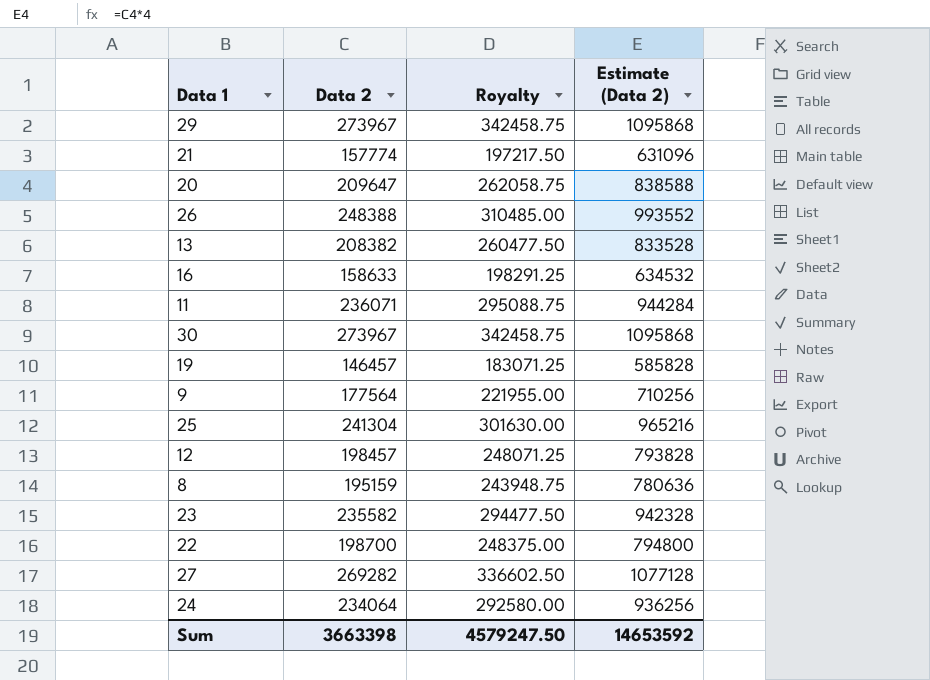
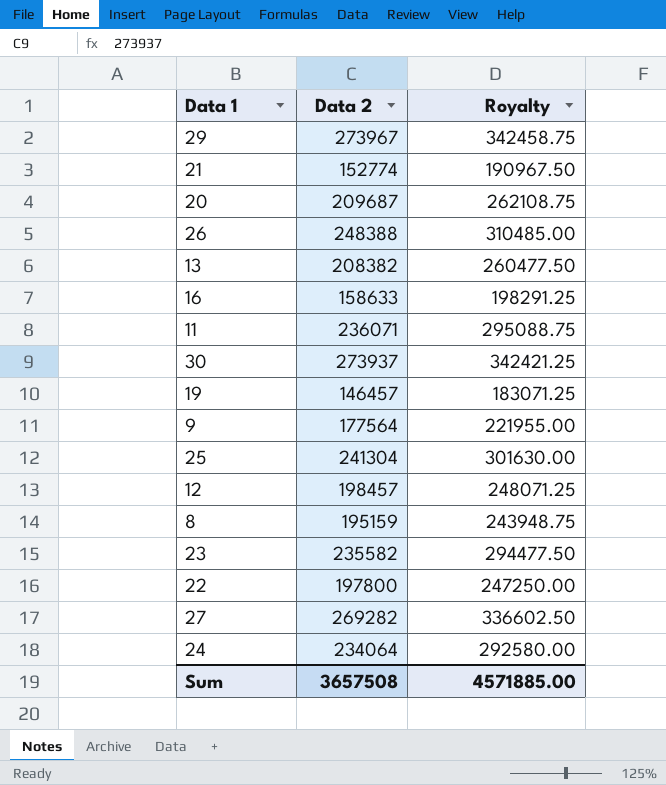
column Estimate (Data 2) | formula: [Data 2] * 4 -> none
21 | Data 2: 157774 -> 152774
21 | Royalty: 197217.50 -> 190967.50
20 | Data 2: 209647 -> 209687
20 | Royalty: 262058.75 -> 262108.75
30 | Data 2: 273967 -> 273937
30 | Royalty: 342458.75 -> 342421.25
22 | Data 2: 198700 -> 197800
22 | Royalty: 248375.00 -> 247250.00
Sum | Data 2: 3663398 -> 3657508
Sum | Royalty: 4579247.50 -> 4571885.00

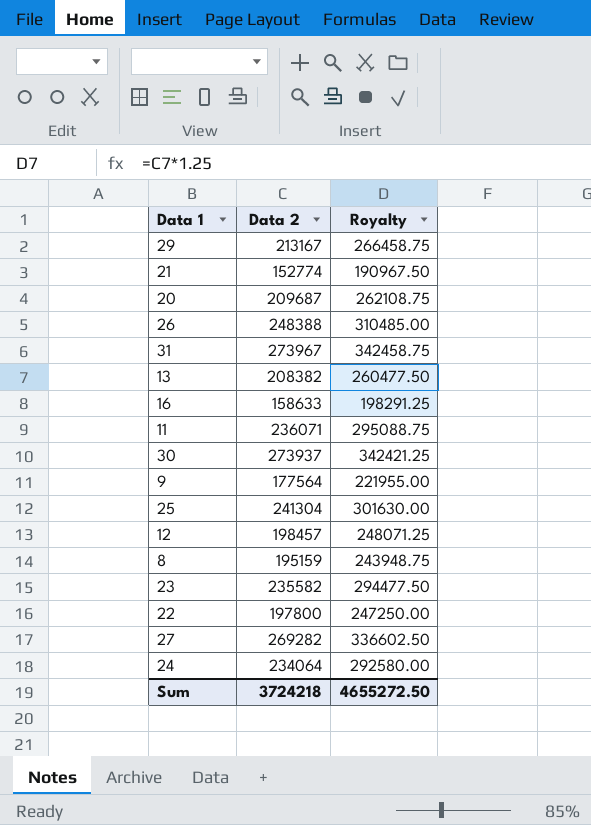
row 19: 146457 | 183071.25 -> none
29 | Data 2: 273967 -> 213167
29 | Royalty: 342458.75 -> 266458.75
row 31: none -> 273967 | 342458.75
Sum | Data 2: 3657508 -> 3724218
Sum | Royalty: 4571885.00 -> 4655272.50

